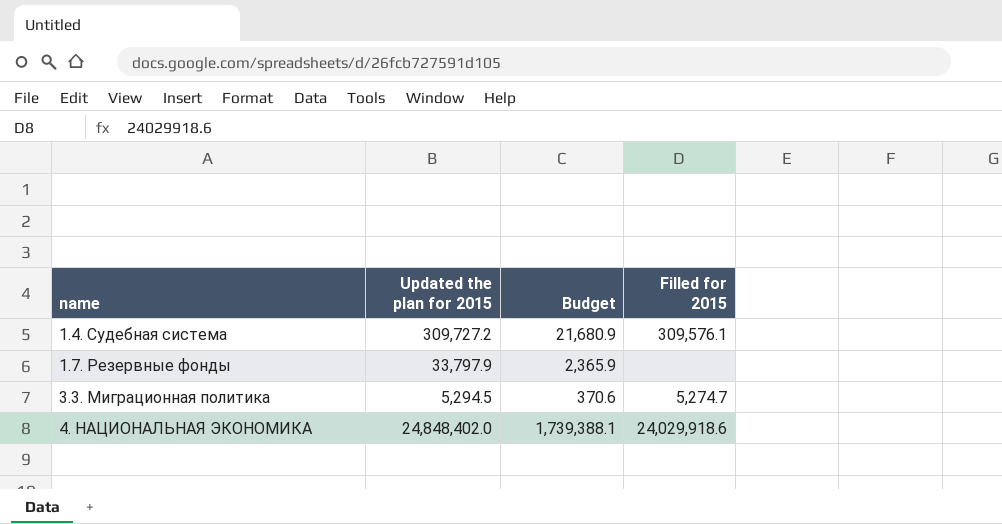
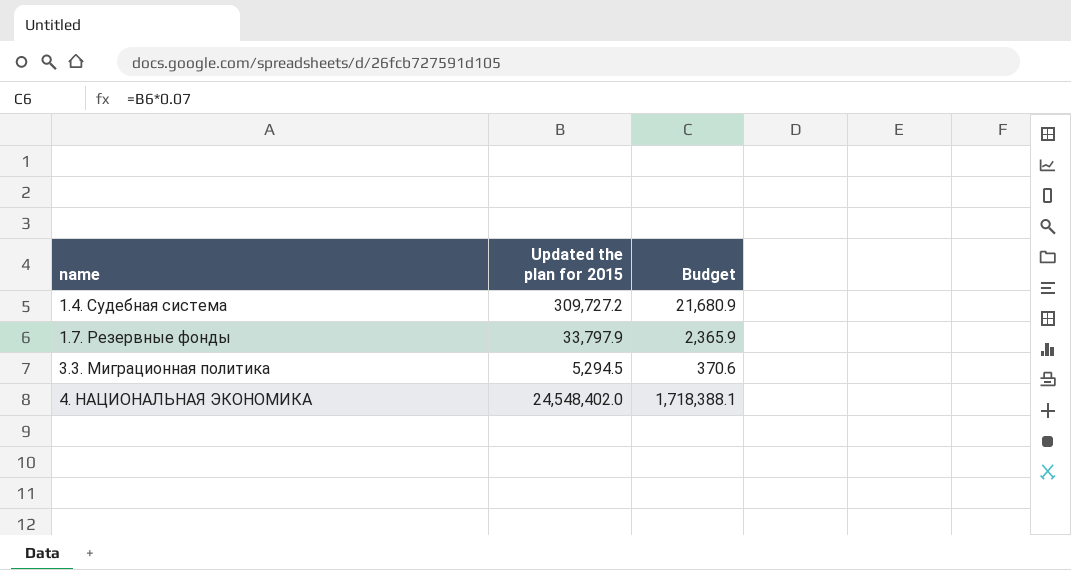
column Filled for 2015 | position: 4 -> none
4. НАЦИОНАЛЬНАЯ ЭКОНОМИКА | Updated the plan for 2015: 24,848,402.0 -> 24,548,402.0
4. НАЦИОНАЛЬНАЯ ЭКОНОМИКА | Budget: 1,739,388.1 -> 1,718,388.1

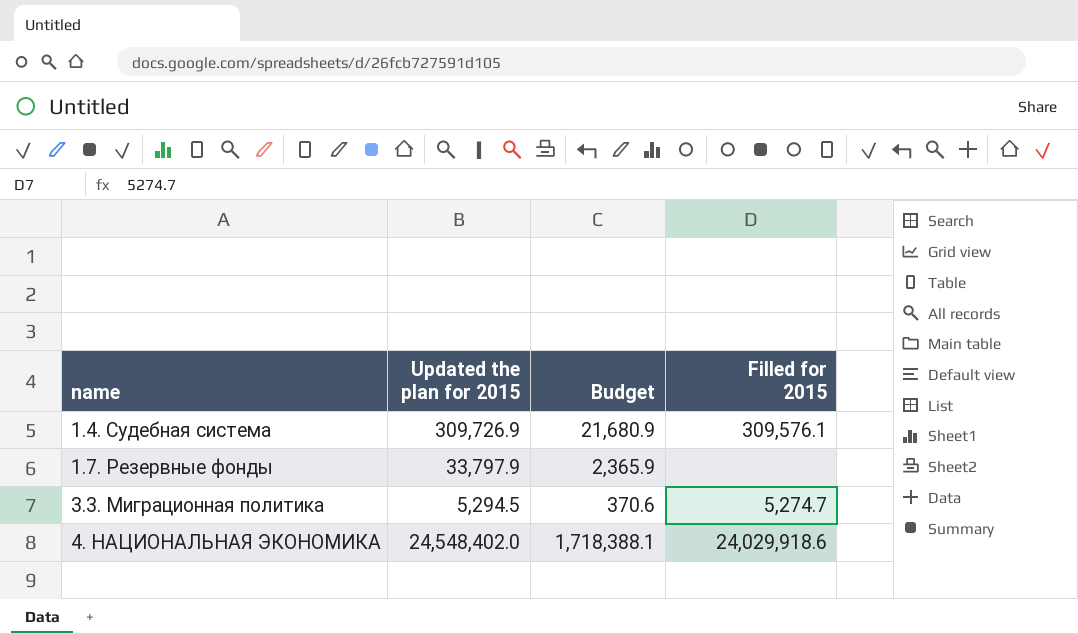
column Filled for 2015 | position: none -> 4
1.4. Судебная система | Updated the plan for 2015: 309,727.2 -> 309,726.9

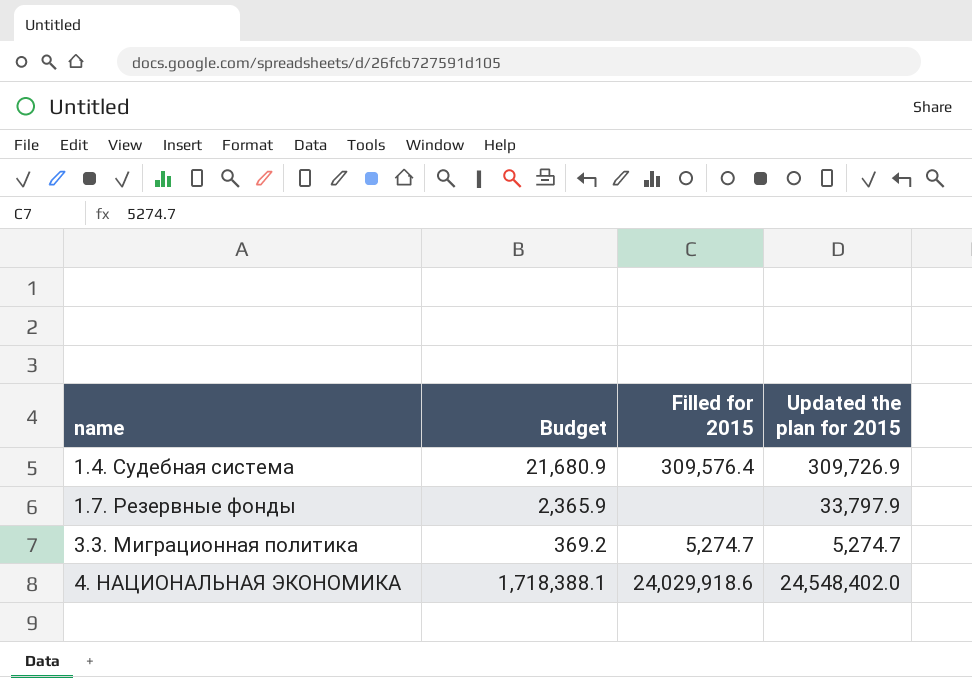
column Updated the plan for 2015 | position: 2 -> 4
1.4. Судебная система | Filled for 2015: 309,576.1 -> 309,576.4
3.3. Миграционная политика | Budget: 370.6 -> 369.2
3.3. Миграционная политика | Updated the plan for 2015: 5,294.5 -> 5,274.7

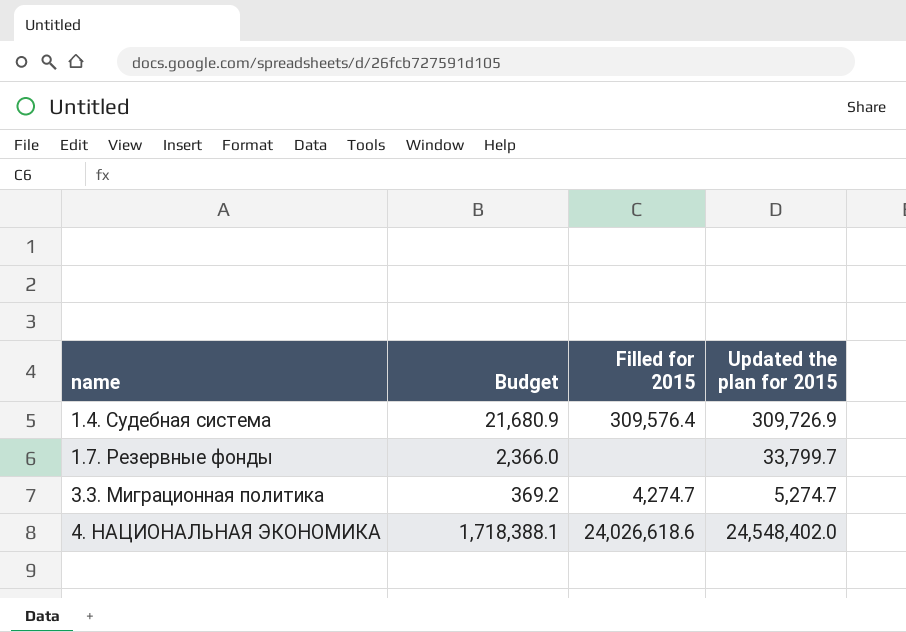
1.7. Резервные фонды | Budget: 2,365.9 -> 2,366.0
1.7. Резервные фонды | Updated the plan for 2015: 33,797.9 -> 33,799.7
3.3. Миграционная политика | Filled for 2015: 5,274.7 -> 4,274.7
4. НАЦИОНАЛЬНАЯ ЭКОНОМИКА | Filled for 2015: 24,029,918.6 -> 24,026,618.6

